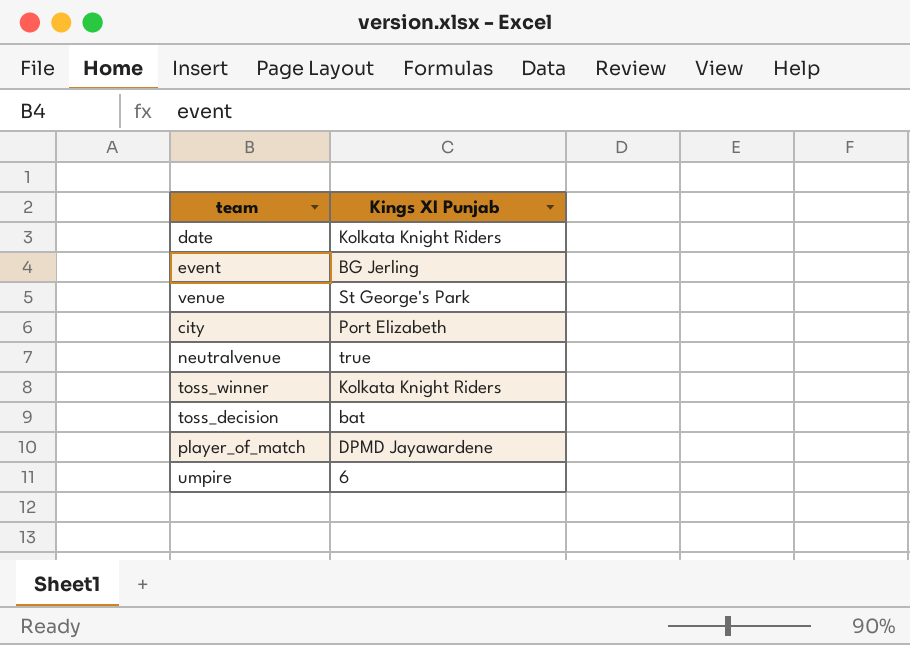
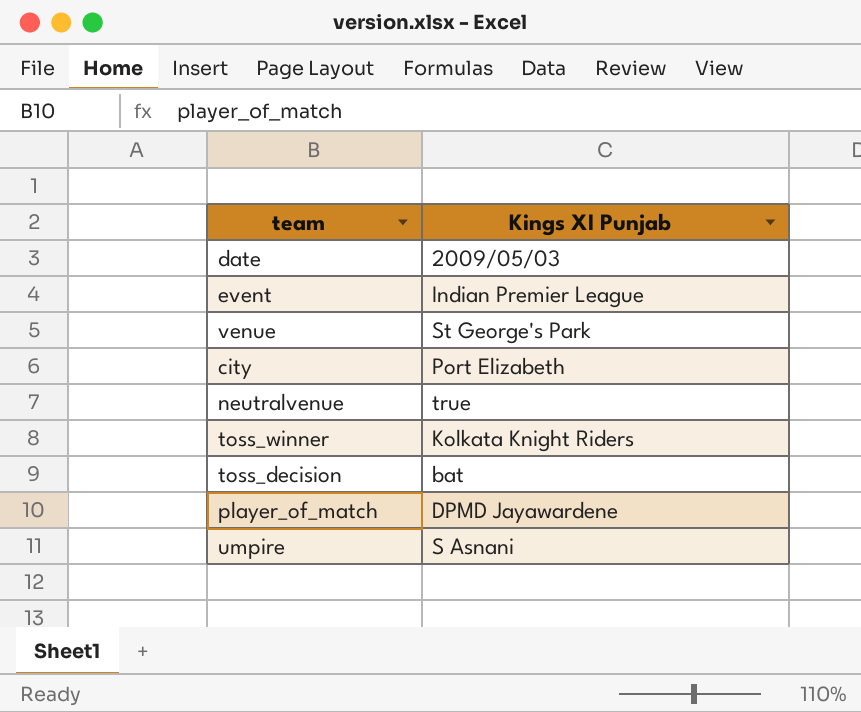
date | Kings XI Punjab: Kolkata Knight Riders -> 2009/05/03
event | Kings XI Punjab: BG Jerling -> Indian Premier League
umpire | Kings XI Punjab: 6 -> S Asnani

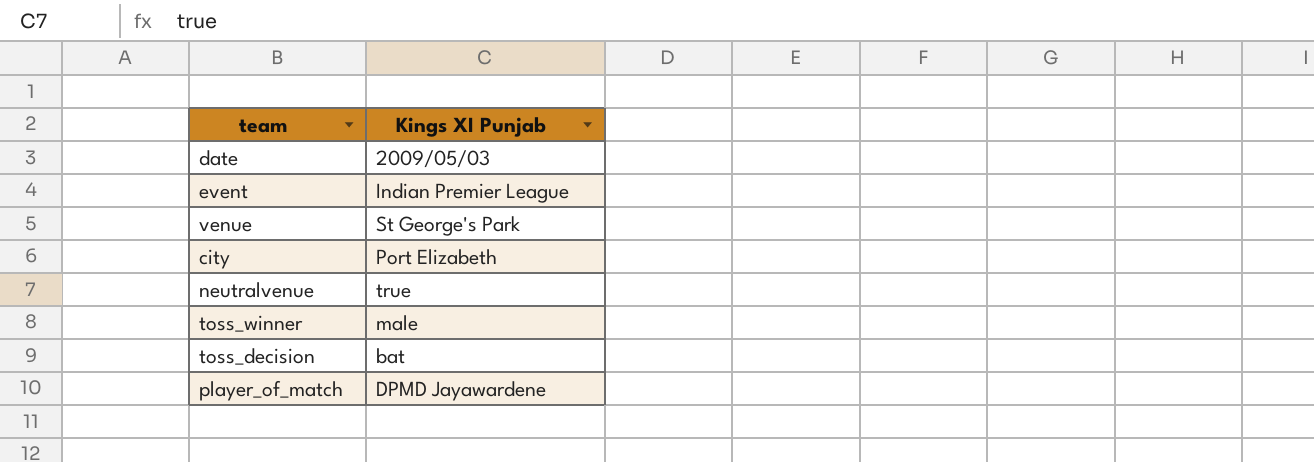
row umpire: S Asnani -> none
toss_winner | Kings XI Punjab: Kolkata Knight Riders -> male

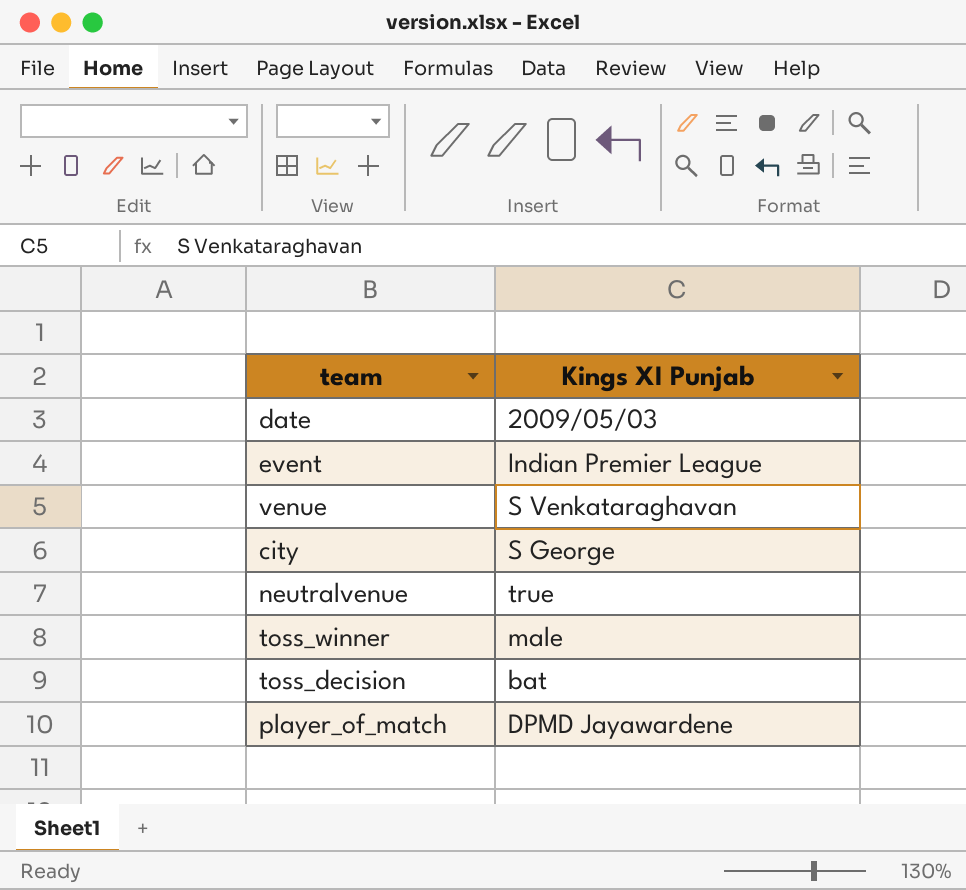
venue | Kings XI Punjab: St George's Park -> S Venkataraghavan
city | Kings XI Punjab: Port Elizabeth -> S George

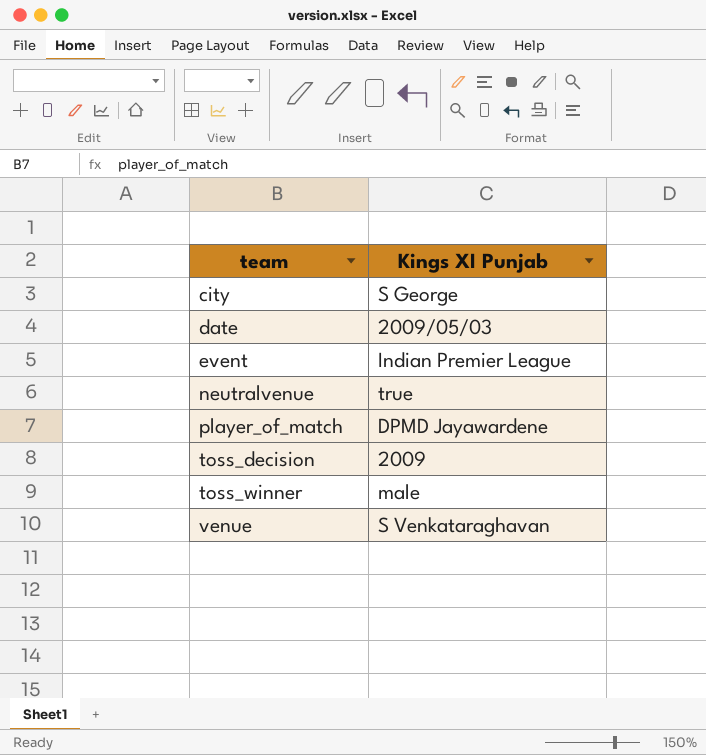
row order: none -> team ascending
toss_decision | Kings XI Punjab: bat -> 2009

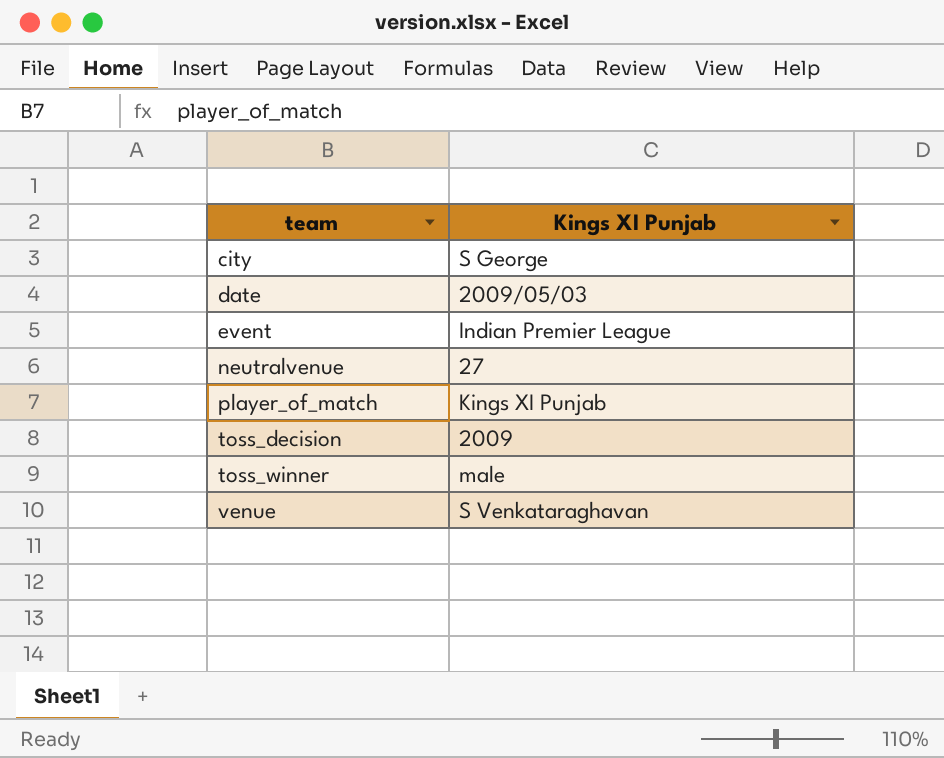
neutralvenue | Kings XI Punjab: true -> 27
player_of_match | Kings XI Punjab: DPMD Jayawardene -> Kings XI Punjab

